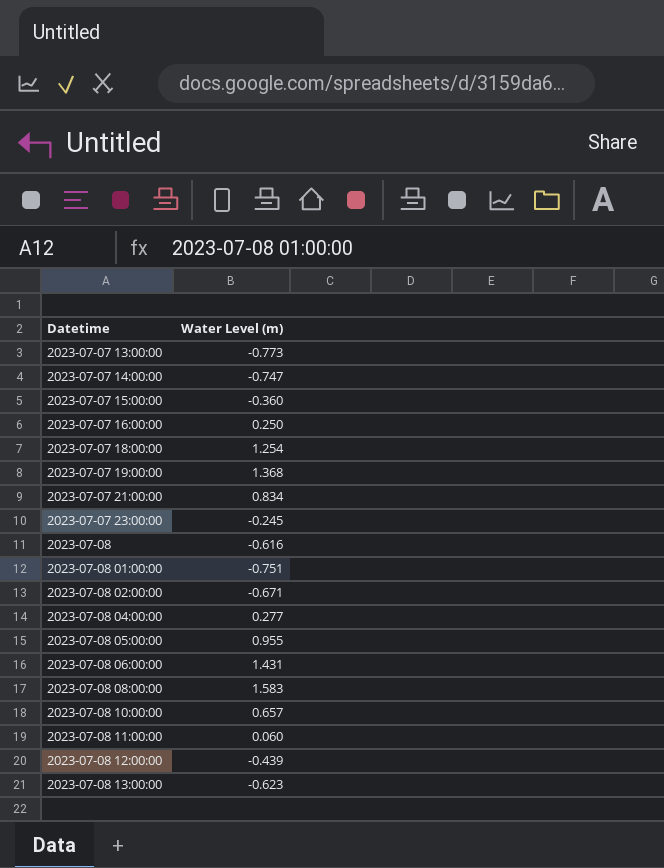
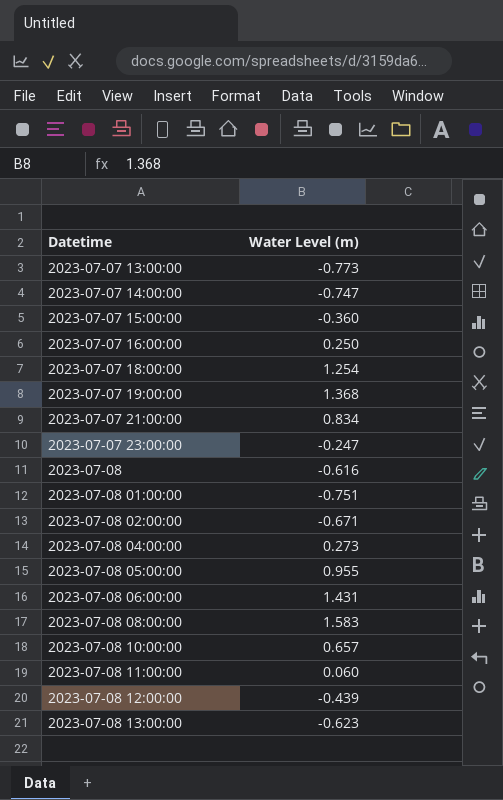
2023-07-07 23:00:00 | Water Level (m): -0.245 -> -0.247
2023-07-08 04:00:00 | Water Level (m): 0.277 -> 0.273

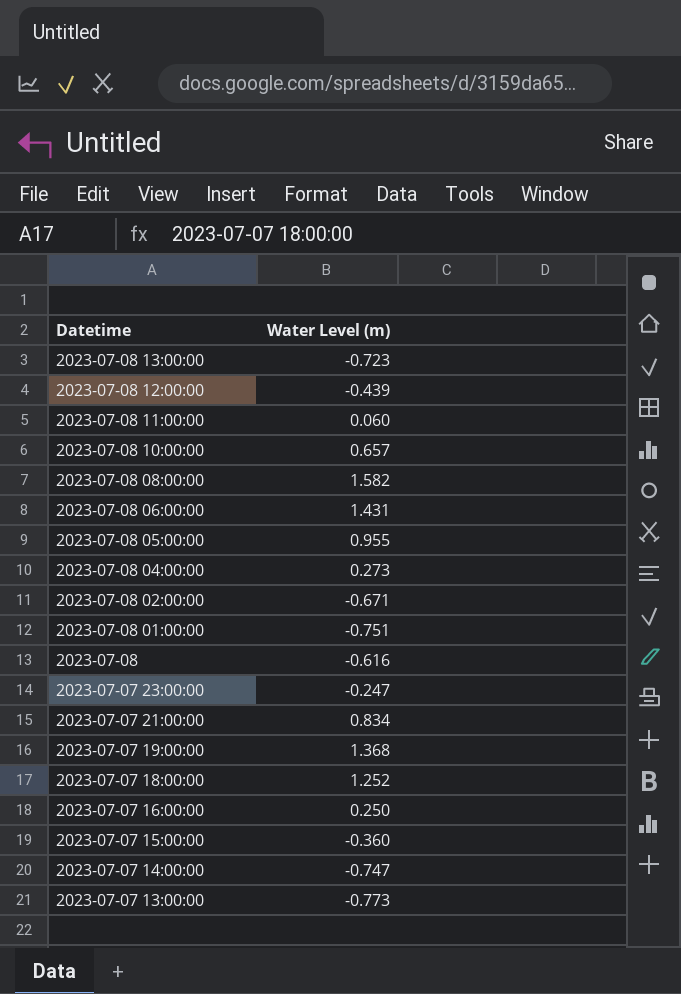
row order: Datetime ascending -> Datetime descending
2023-07-08 13:00:00 | Water Level (m): -0.623 -> -0.723
2023-07-08 08:00:00 | Water Level (m): 1.583 -> 1.582
2023-07-07 18:00:00 | Water Level (m): 1.254 -> 1.252

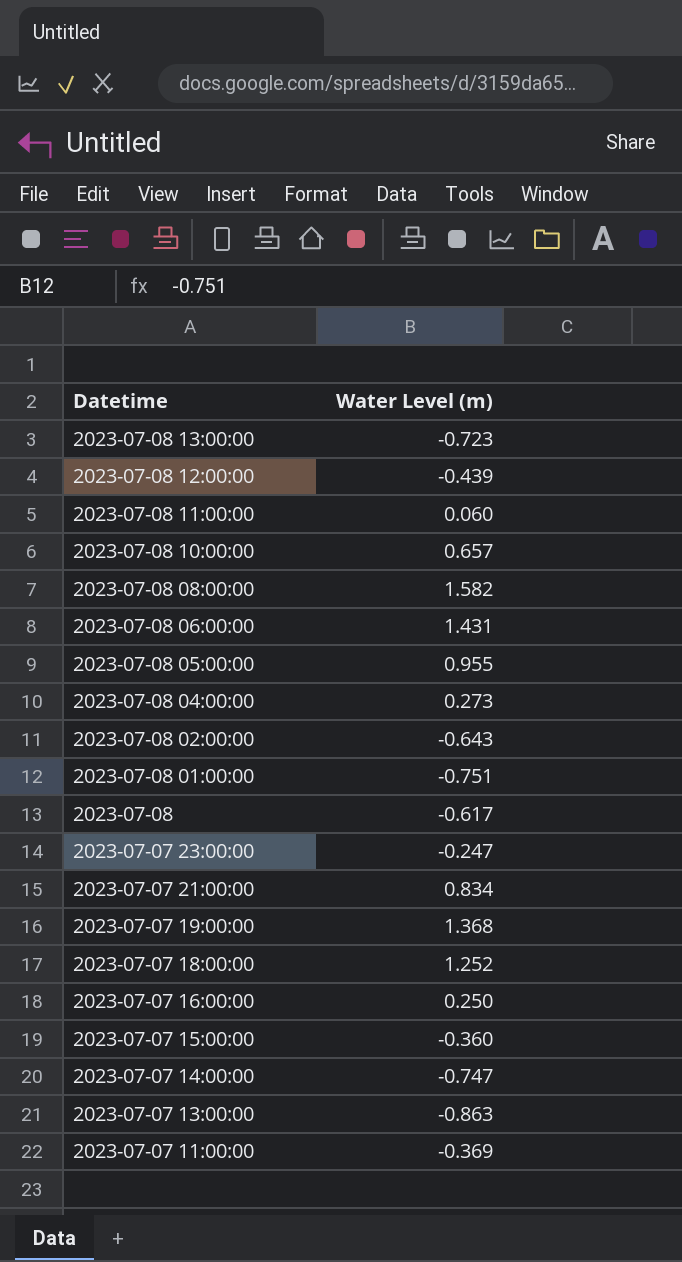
2023-07-08 02:00:00 | Water Level (m): -0.671 -> -0.643
2023-07-08 | Water Level (m): -0.616 -> -0.617
2023-07-07 13:00:00 | Water Level (m): -0.773 -> -0.863
row 2023-07-07 11:00:00: none -> -0.369

